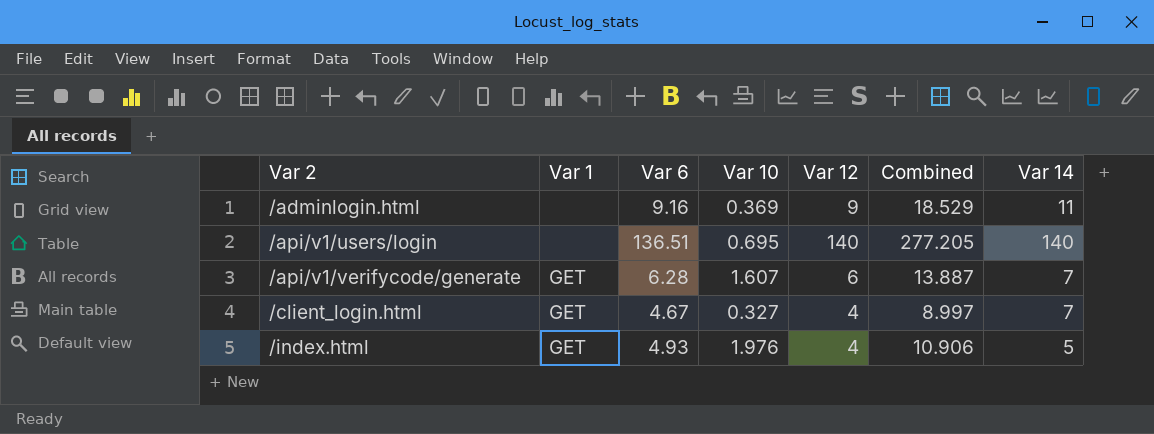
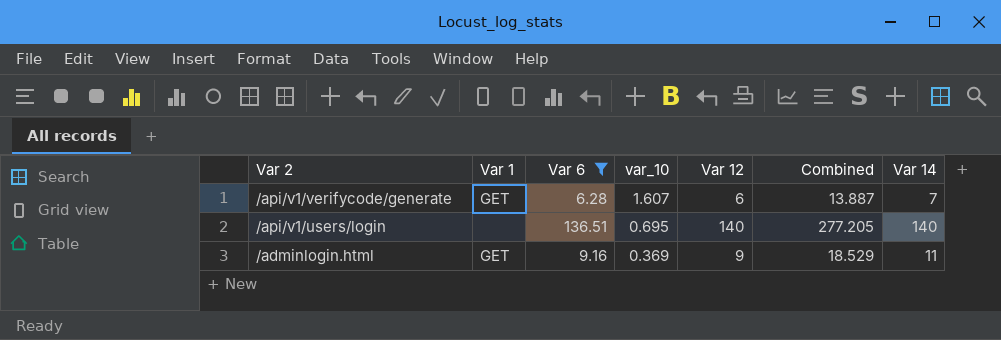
filter: none -> Var 6 >= 6.28
row order: Var 2 ascending -> Var 2 descending
column name: Var 10 -> var_10
/adminlogin.html | Var 1: none -> GET

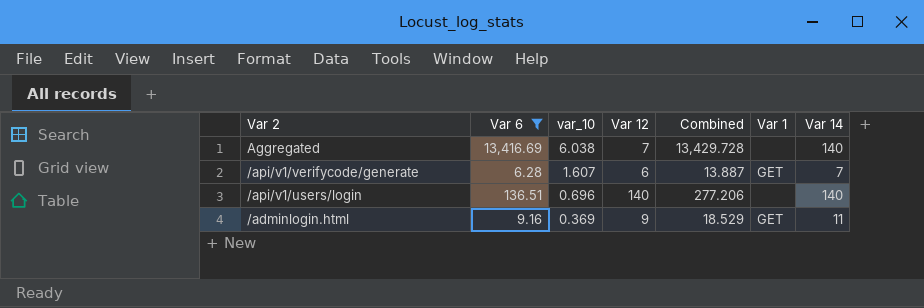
column Var 1 | position: 2 -> 6
row Aggregated: none -> 13,416.69 | 6.038 | 7 | 13,429.728 | none | 140
/api/v1/users/login | var_10: 0.695 -> 0.696
/api/v1/users/login | Combined: 277.205 -> 277.206

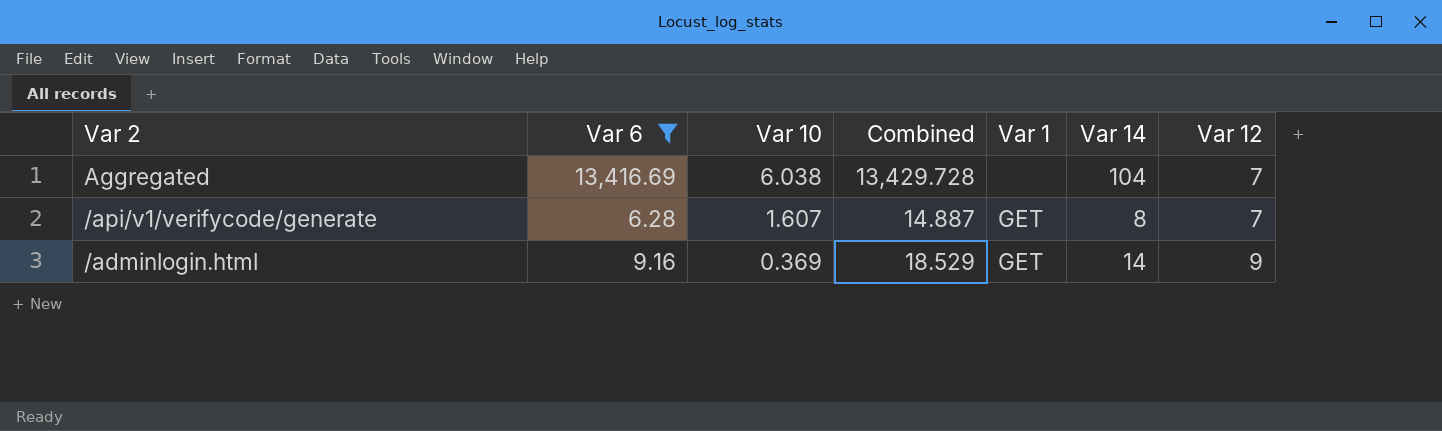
column name: var_10 -> Var 10
column Var 12 | position: 4 -> 7
row /api/v1/users/login: 136.51 | 0.696 | 140 | 277.206 | none | 140 -> none
Aggregated | Var 14: 140 -> 104
/api/v1/verifycode/generate | Combined: 13.887 -> 14.887
/api/v1/verifycode/generate | Var 14: 7 -> 8
/api/v1/verifycode/generate | Var 12: 6 -> 7
/adminlogin.html | Var 14: 11 -> 14

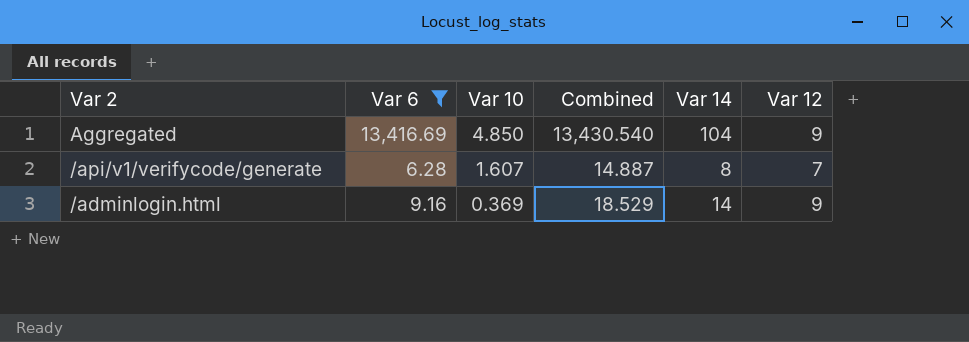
column Var 1 | position: 5 -> none
Aggregated | Var 10: 6.038 -> 4.850
Aggregated | Combined: 13,429.728 -> 13,430.540
Aggregated | Var 12: 7 -> 9

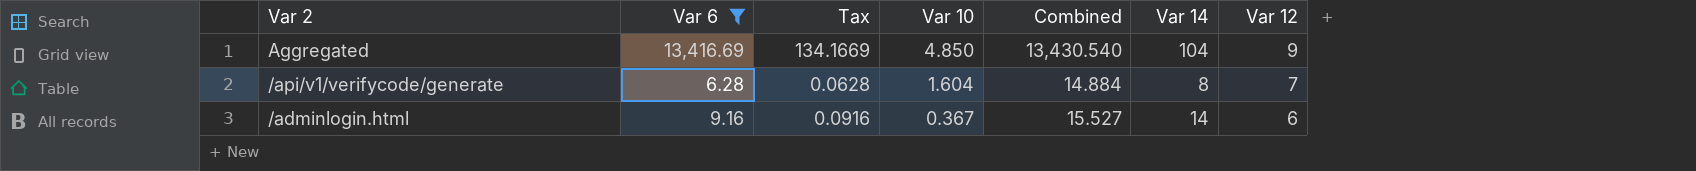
column Tax | formula: none -> [Var 6] * 0.01
/api/v1/verifycode/generate | Var 10: 1.607 -> 1.604
/api/v1/verifycode/generate | Combined: 14.887 -> 14.884
/adminlogin.html | Var 10: 0.369 -> 0.367
/adminlogin.html | Combined: 18.529 -> 15.527
/adminlogin.html | Var 12: 9 -> 6

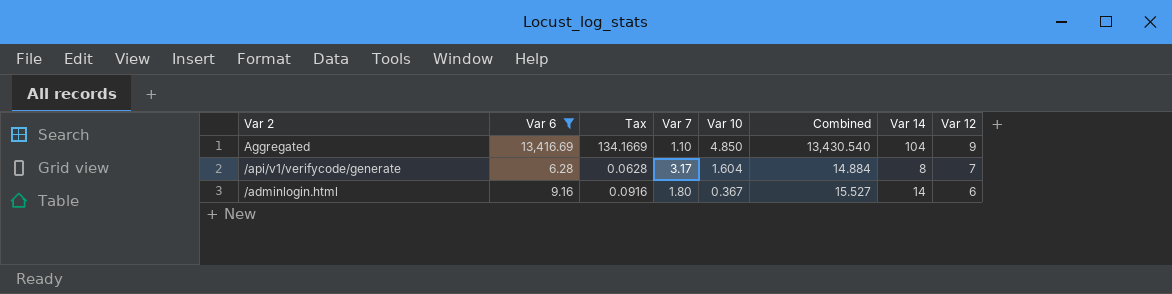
column Var 7 | position: none -> 4

